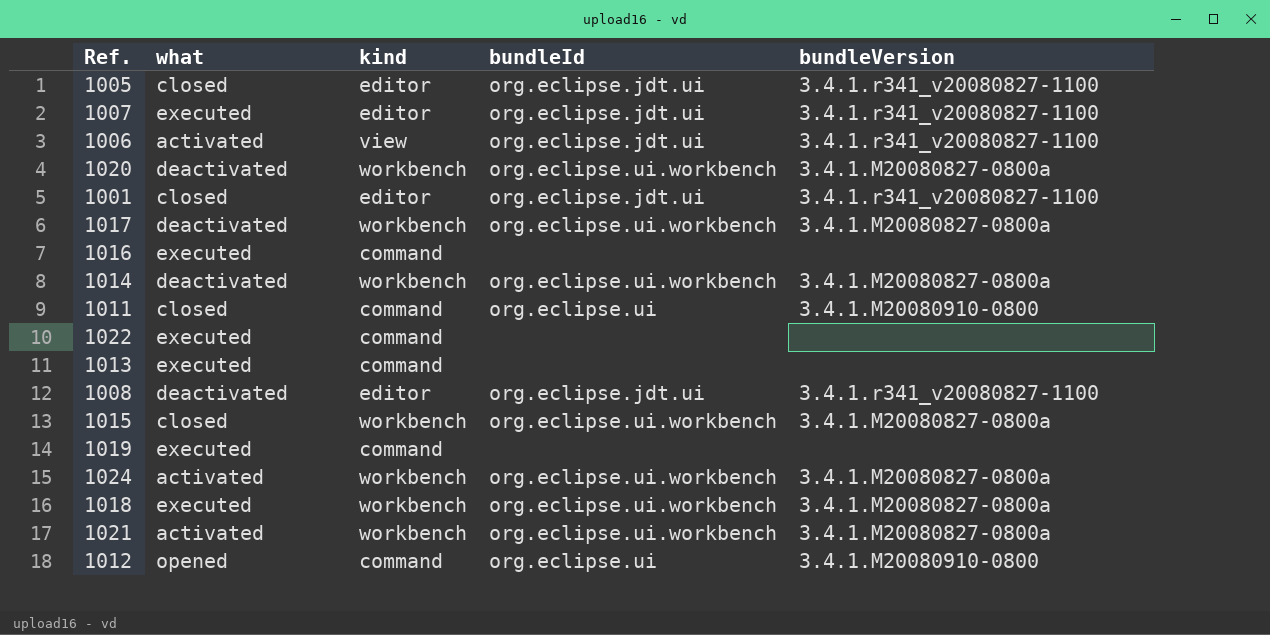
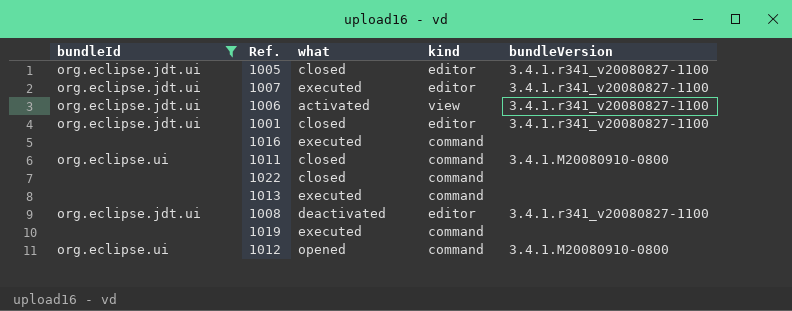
filter: none -> bundleId != org.eclipse.ui.workbench
column bundleId | position: 4 -> 1
1022 | what: executed -> closed

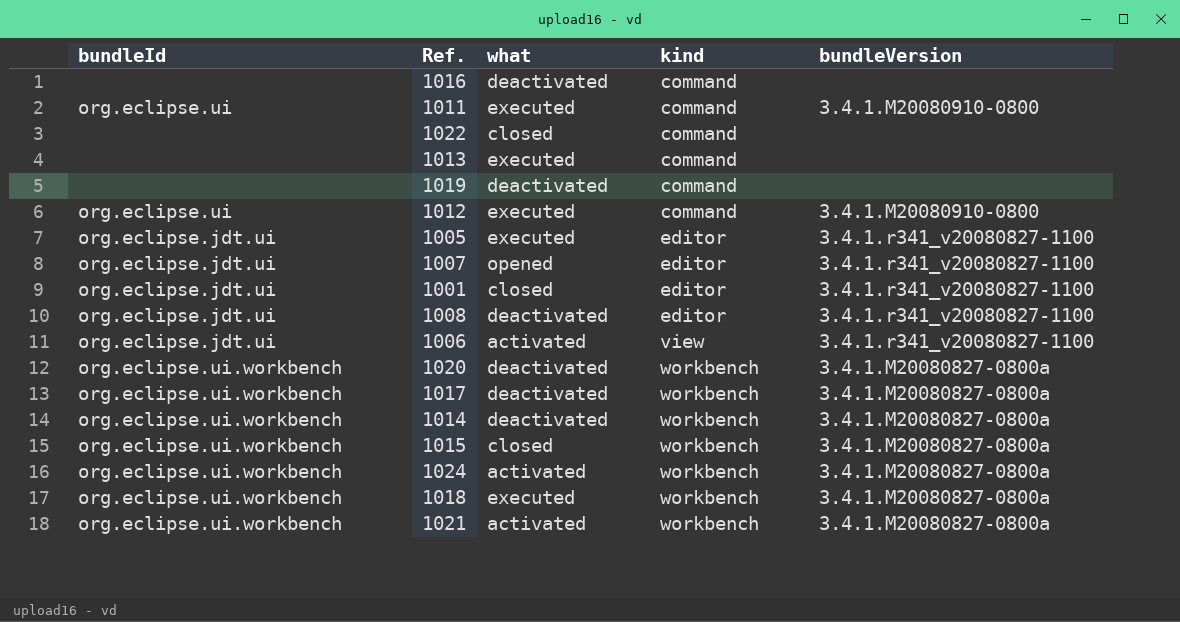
filter: bundleId != org.eclipse.ui.workbench -> none
row order: none -> kind ascending
1016 | what: executed -> deactivated
1011 | what: closed -> executed
1019 | what: executed -> deactivated
1012 | what: opened -> executed
1005 | what: closed -> executed
1007 | what: executed -> opened

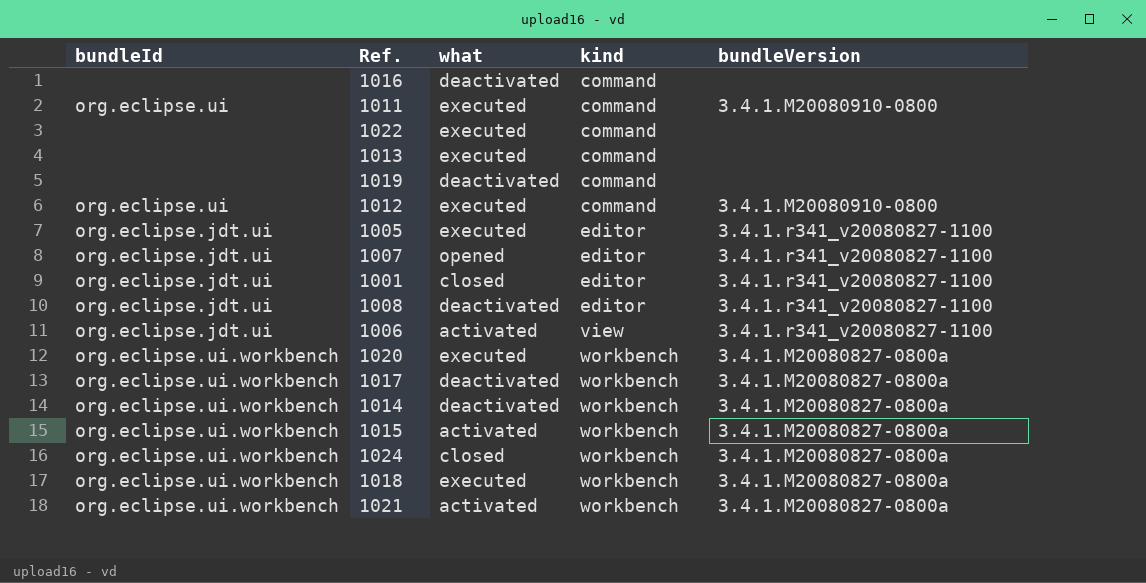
1022 | what: closed -> executed
1020 | what: deactivated -> executed
1015 | what: closed -> activated
1024 | what: activated -> closed

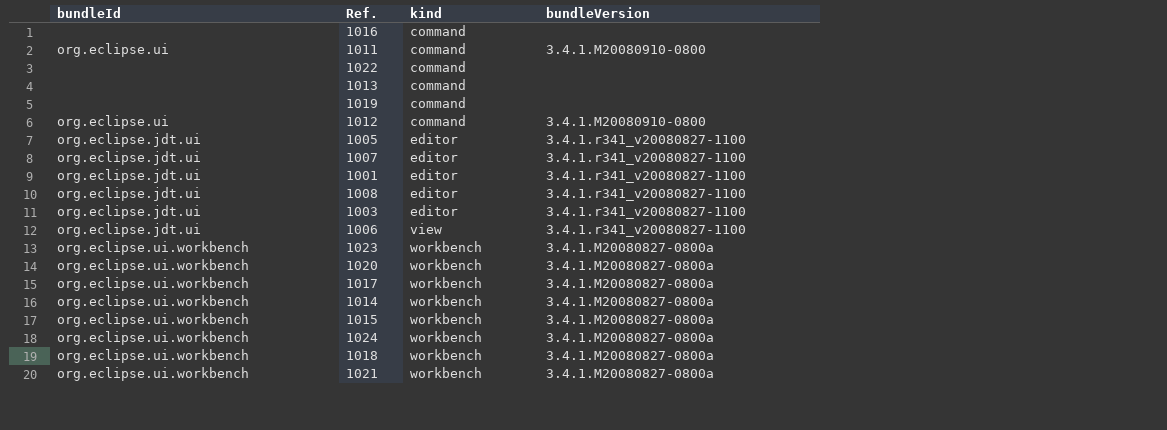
column what | position: 3 -> none
row 1003: none -> org.eclipse.jdt.ui | editor | 3.4.1.r341_v20080827-1100
row 1023: none -> org.eclipse.ui.workbench | workbench | 3.4.1.M20080827-0800a

